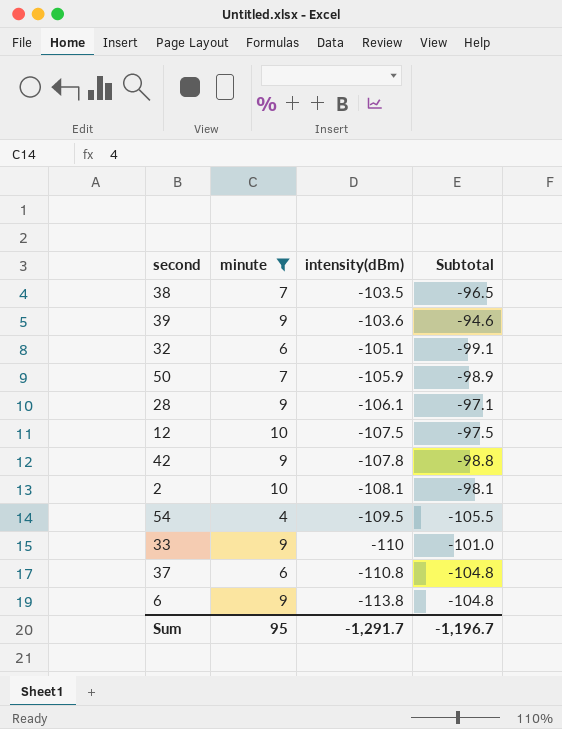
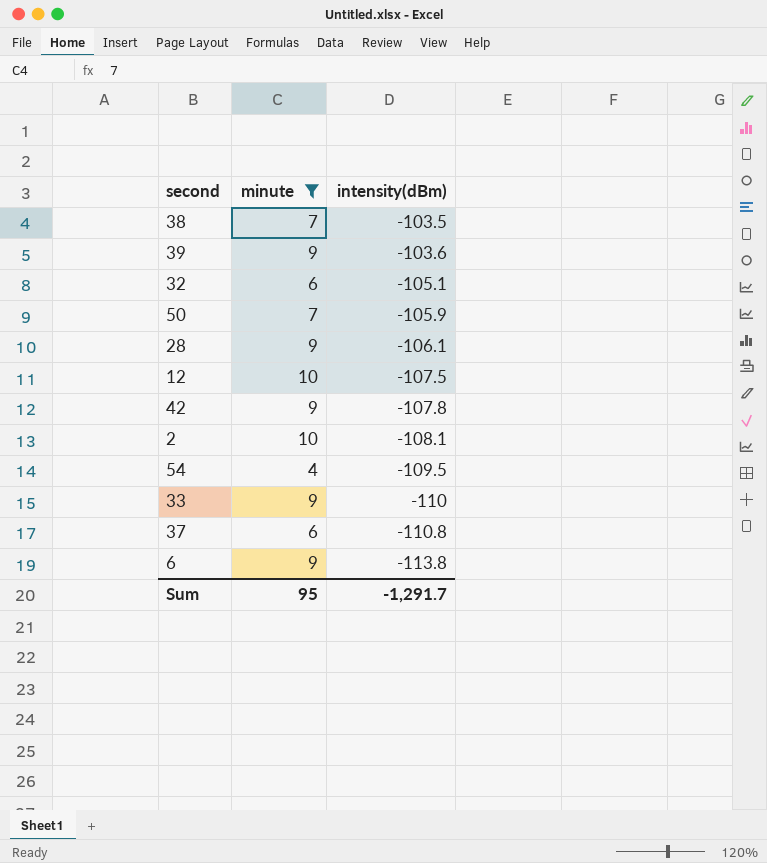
column Subtotal | formula: [minute] + [intensity(dBm)] -> none

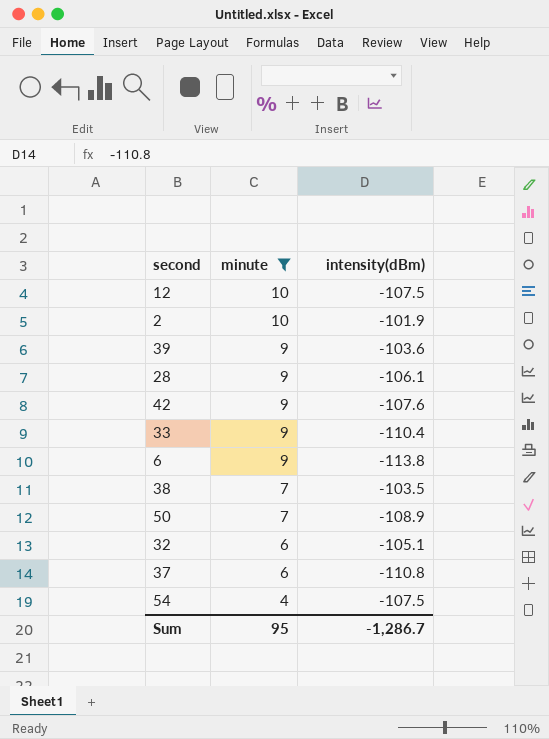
row order: intensity(dBm) descending -> minute descending
2 | intensity(dBm): -108.1 -> -101.9
42 | intensity(dBm): -107.8 -> -107.6
33 | intensity(dBm): -110 -> -110.4
50 | intensity(dBm): -105.9 -> -108.9
54 | intensity(dBm): -109.5 -> -107.5
Sum | intensity(dBm): -1,291.7 -> -1,286.7

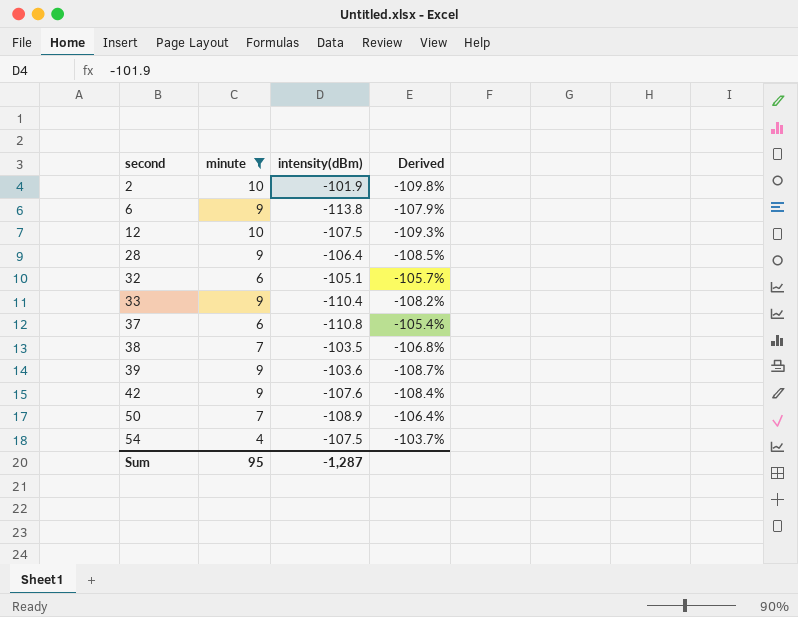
row order: minute descending -> second ascending
column Derived | formula: none -> ([minute] - [intensity(dBm)]) / [intensity(dBm)]
28 | intensity(dBm): -106.1 -> -106.4
Sum | intensity(dBm): -1,286.7 -> -1,287

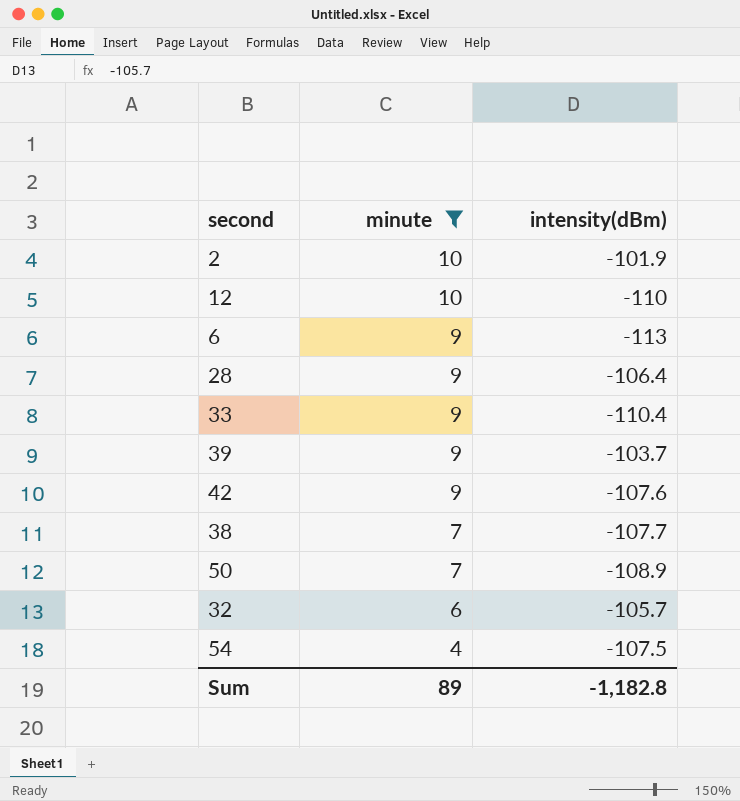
row order: second ascending -> minute descending
column Derived | formula: ([minute] - [intensity(dBm)]) / [intensity(dBm)] -> none
row 37: 6 | -110.8 | -105.4% -> none
12 | intensity(dBm): -107.5 -> -110
6 | intensity(dBm): -113.8 -> -113
39 | intensity(dBm): -103.6 -> -103.7
38 | intensity(dBm): -103.5 -> -107.7
32 | intensity(dBm): -105.1 -> -105.7
Sum | minute: 95 -> 89
Sum | intensity(dBm): -1,287 -> -1,182.8

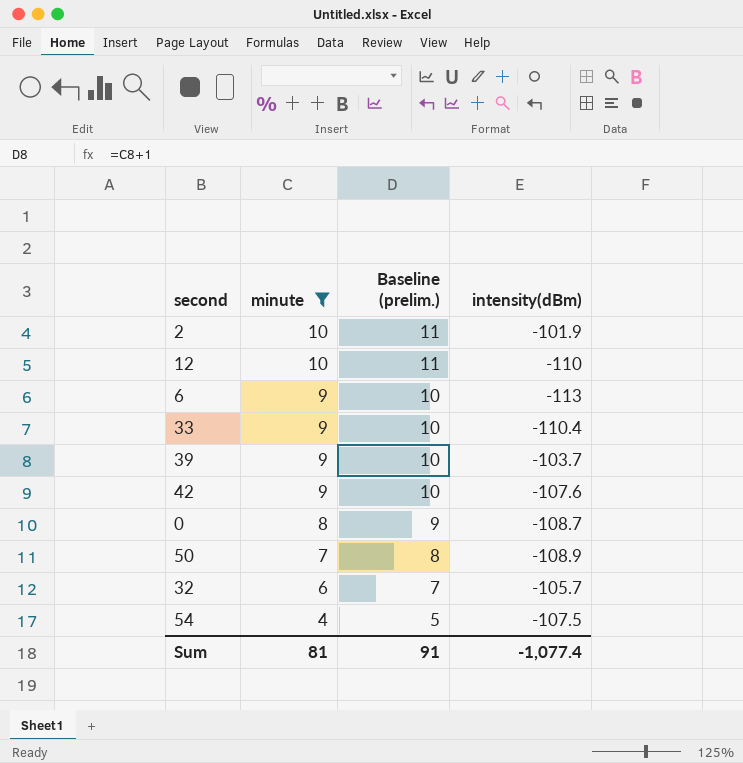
column Baseline (prelim.) | formula: none -> [minute] + 1
row 28: 9 | -106.4 -> none
row 38: 7 | -107.7 -> none
row 0: none -> 8 | 9 | -108.7
Sum | minute: 89 -> 81
Sum | intensity(dBm): -1,182.8 -> -1,077.4

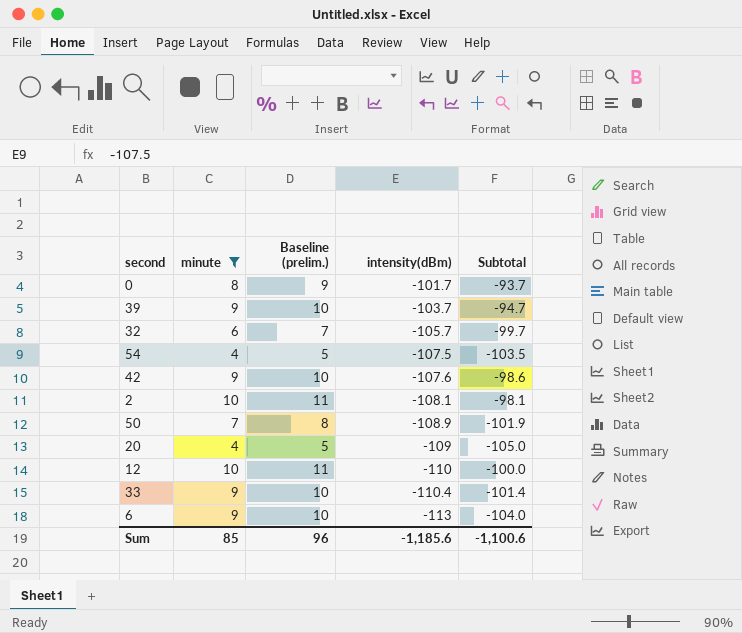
row order: minute descending -> intensity(dBm) descending
column Subtotal | formula: none -> [minute] + [intensity(dBm)]
0 | intensity(dBm): -108.7 -> -101.7
2 | intensity(dBm): -101.9 -> -108.1
row 20: none -> 4 | 5 | -109 | -105.0
Sum | minute: 81 -> 85
Sum | Baseline (prelim.): 91 -> 96
Sum | intensity(dBm): -1,077.4 -> -1,185.6

